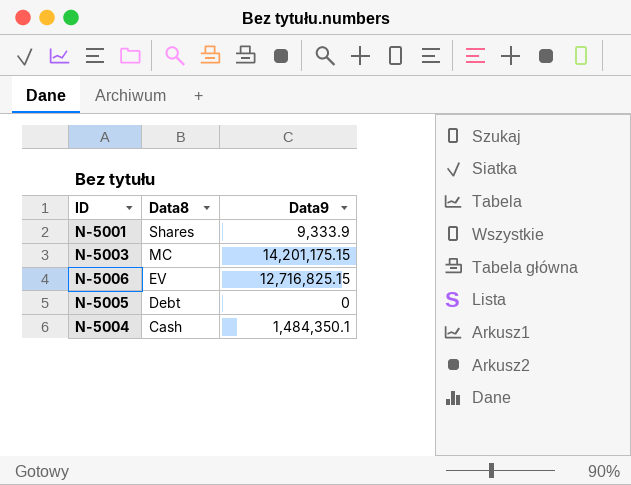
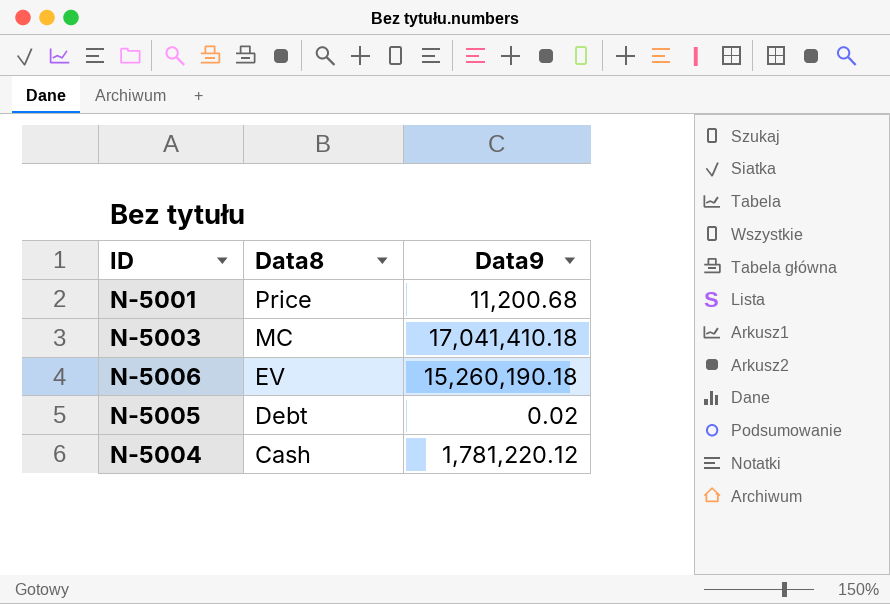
N-5001 | Data8: Shares -> Price
N-5001 | Data9: 9,333.9 -> 11,200.68
N-5003 | Data9: 14,201,175.15 -> 17,041,410.18
N-5006 | Data9: 12,716,825.15 -> 15,260,190.18
N-5005 | Data9: 0 -> 0.02
N-5004 | Data9: 1,484,350.1 -> 1,781,220.12

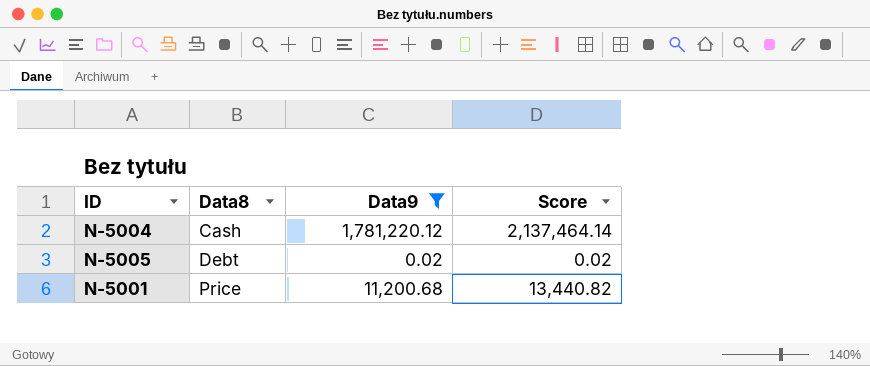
filter: none -> Data9 <= 1,781,220.12
row order: Data8 descending -> Data8 ascending
column Score | formula: none -> [Data9] * 1.2

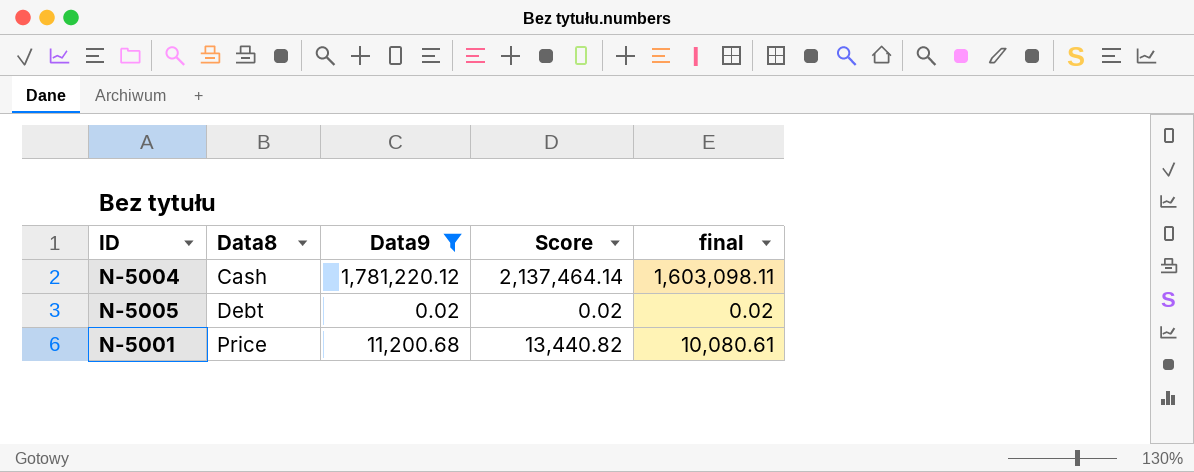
column final | formula: none -> [Data9] * 0.9

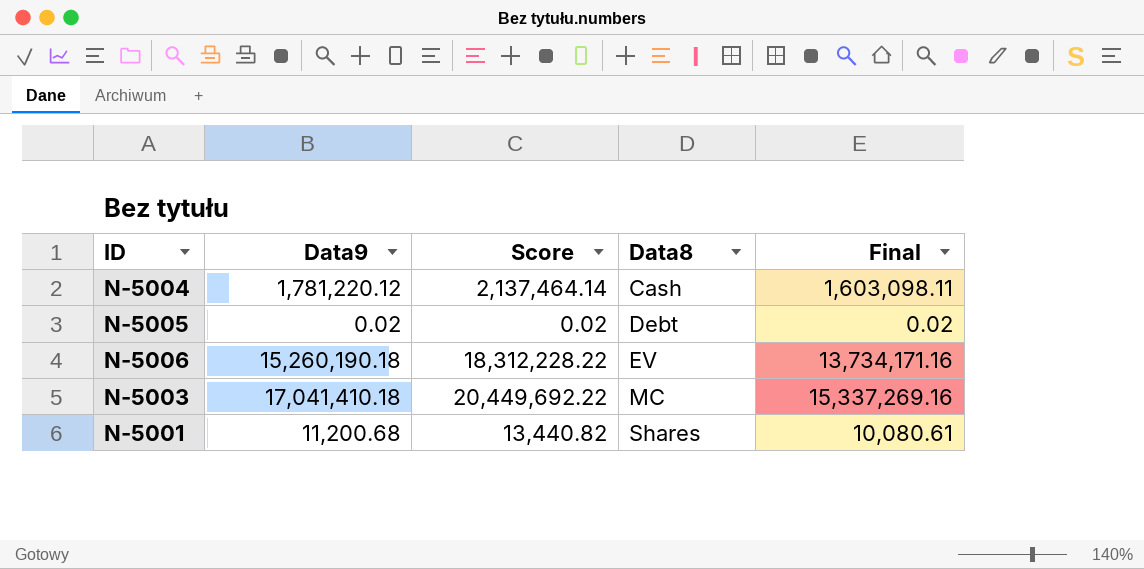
filter: Data9 <= 1,781,220.12 -> none
column Data8 | position: 2 -> 4
column name: final -> Final
N-5001 | Data8: Price -> Shares

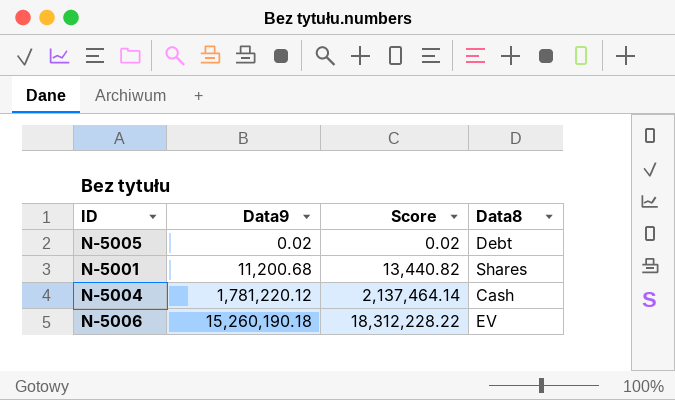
row order: Data8 ascending -> Data9 ascending
column Final | formula: [Data9] * 0.9 -> none
row N-5003: 17,041,410.18 | 20,449,692.22 | MC | 15,337,269.16 -> none

